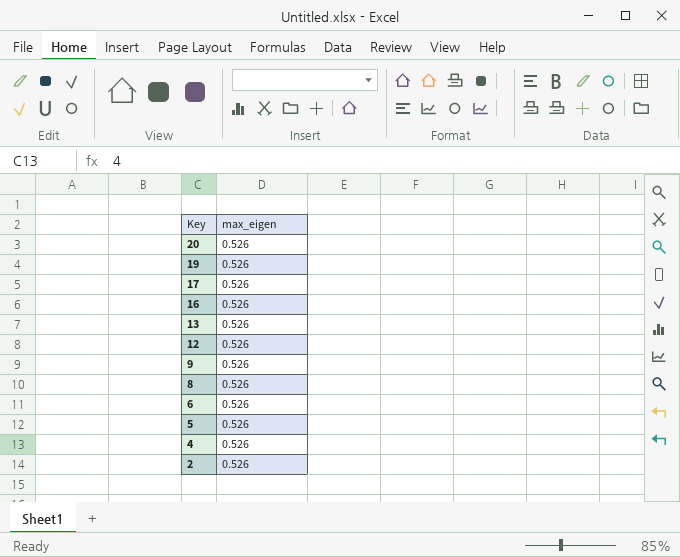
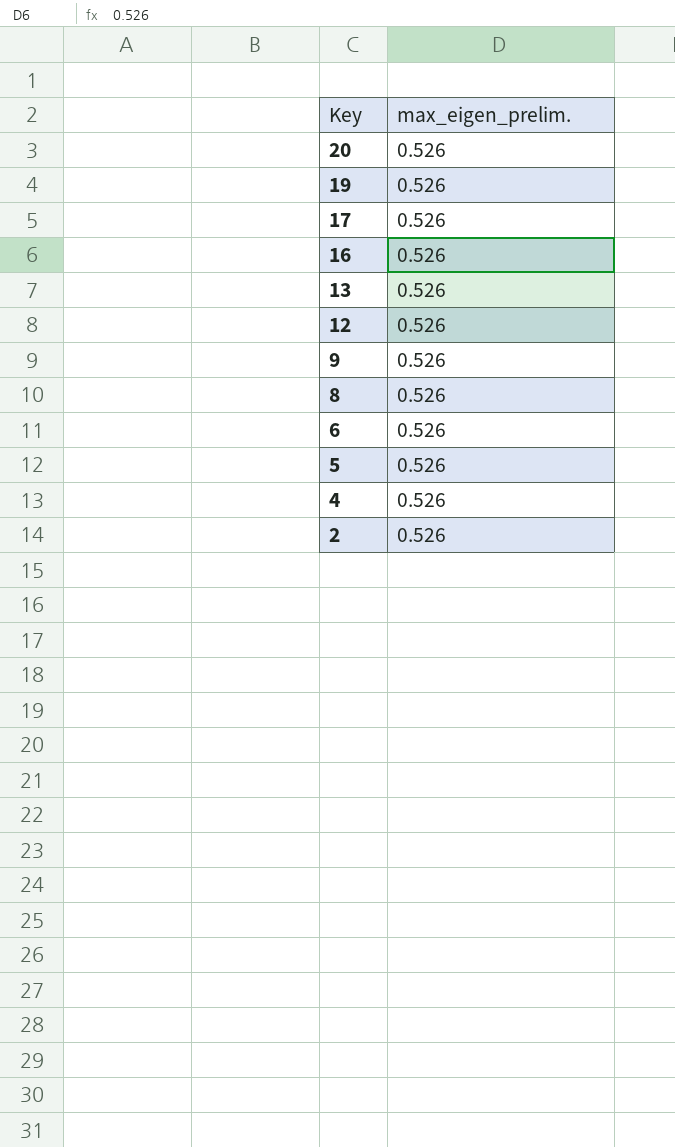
column name: max_eigen -> max_eigen_prelim.

